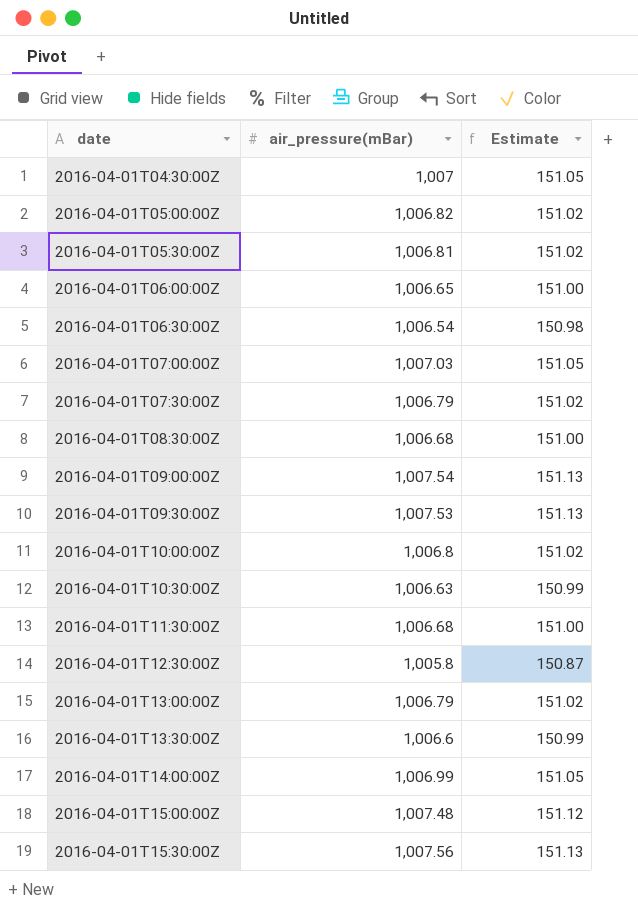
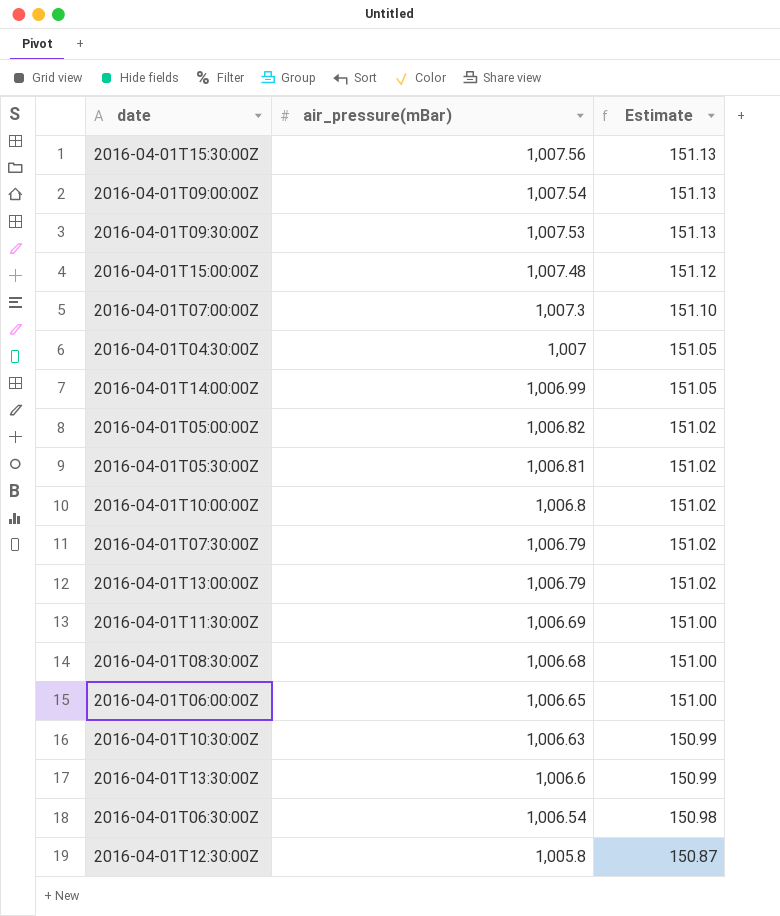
row order: date ascending -> air_pressure(mBar) descending
2016-04-01T07:00:00Z | air_pressure(mBar): 1,007.03 -> 1,007.3
2016-04-01T07:00:00Z | Estimate: 151.05 -> 151.10
2016-04-01T11:30:00Z | air_pressure(mBar): 1,006.68 -> 1,006.69

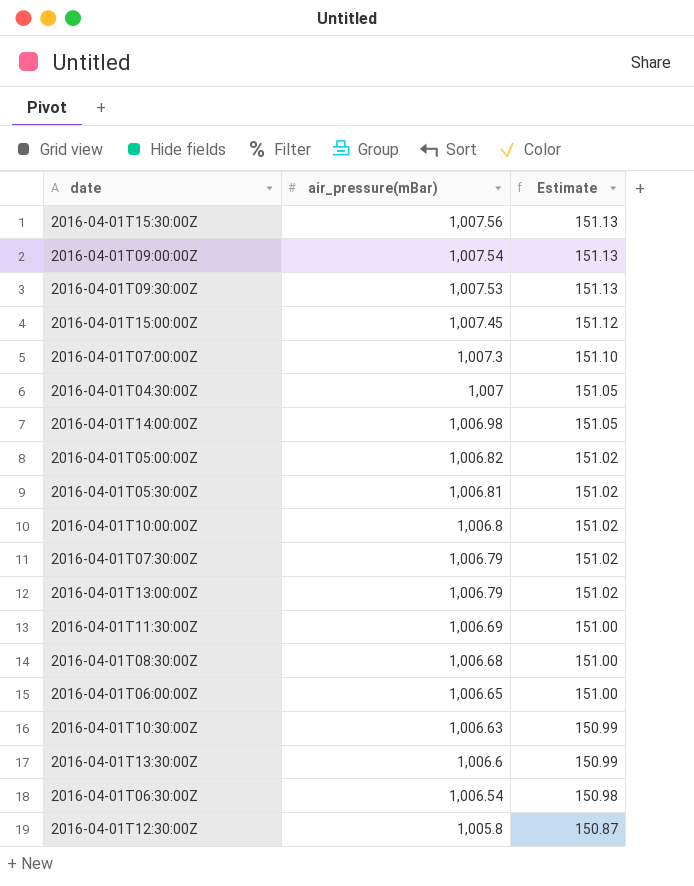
2016-04-01T15:00:00Z | air_pressure(mBar): 1,007.48 -> 1,007.45
2016-04-01T14:00:00Z | air_pressure(mBar): 1,006.99 -> 1,006.98

